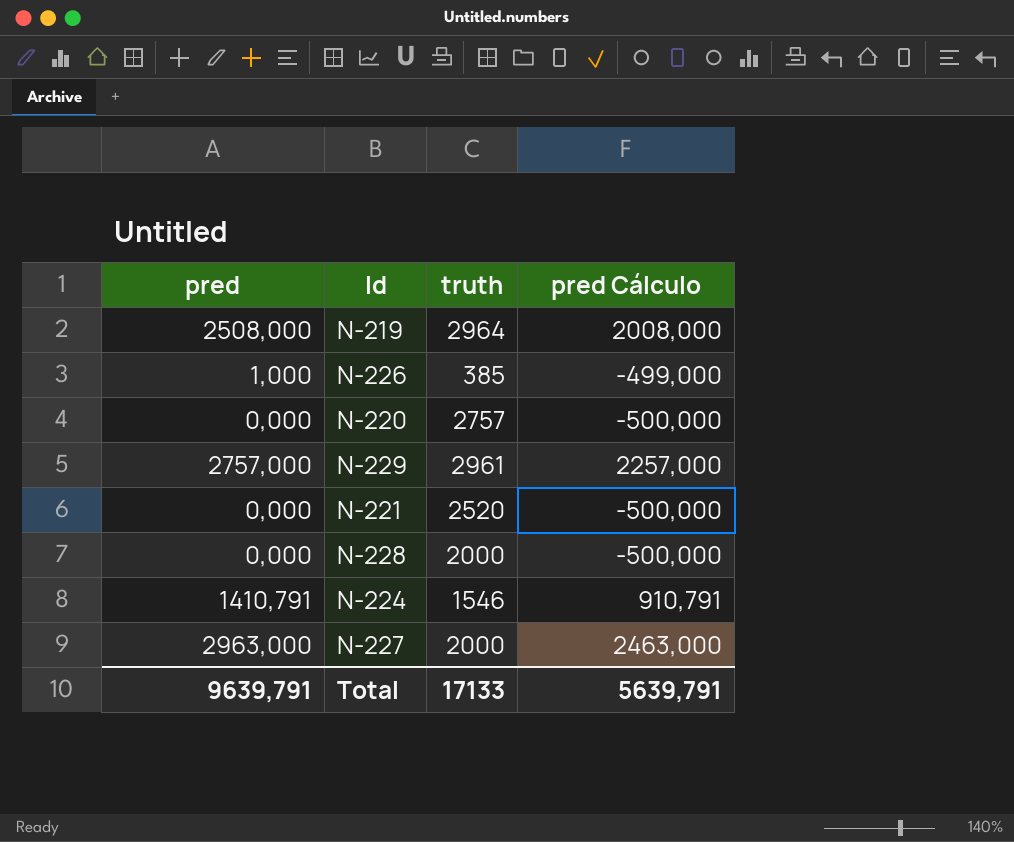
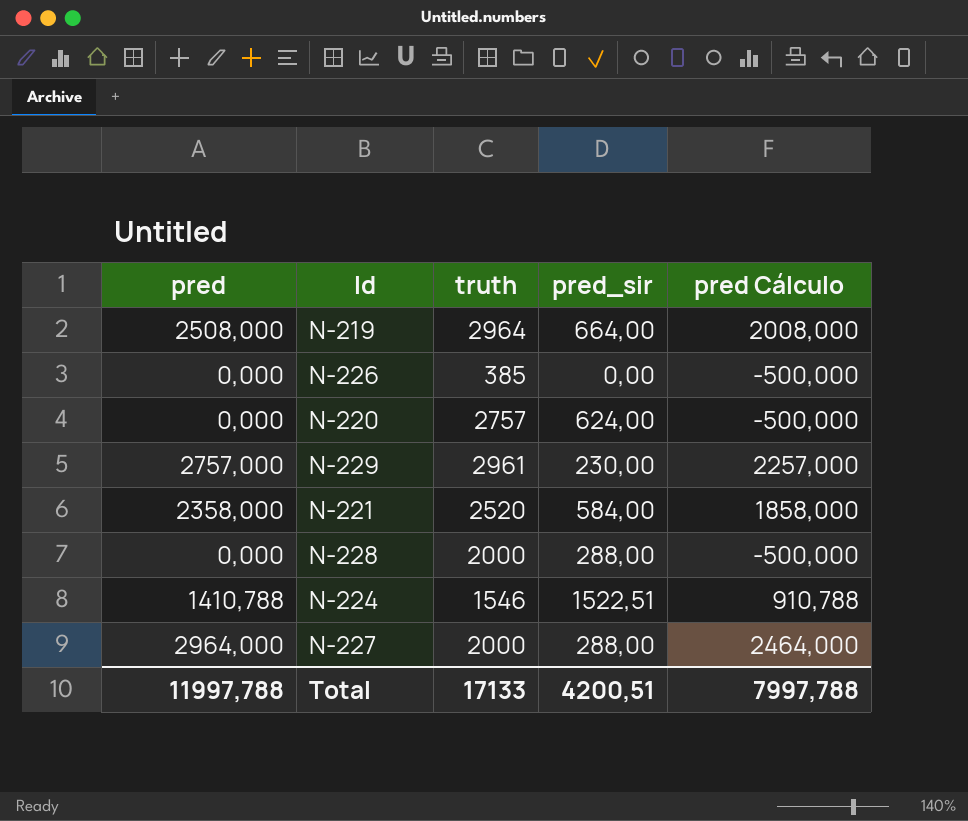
column pred_sir | position: none -> 4
N-226 | pred: 1,000 -> 0,000
N-226 | pred Cálculo: -499,000 -> -500,000
N-221 | pred: 0,000 -> 2358,000
N-221 | pred Cálculo: -500,000 -> 1858,000
N-224 | pred: 1410,791 -> 1410,788
N-224 | pred Cálculo: 910,791 -> 910,788
N-227 | pred: 2963,000 -> 2964,000
N-227 | pred Cálculo: 2463,000 -> 2464,000
Total | pred: 9639,791 -> 11997,788
Total | pred Cálculo: 5639,791 -> 7997,788

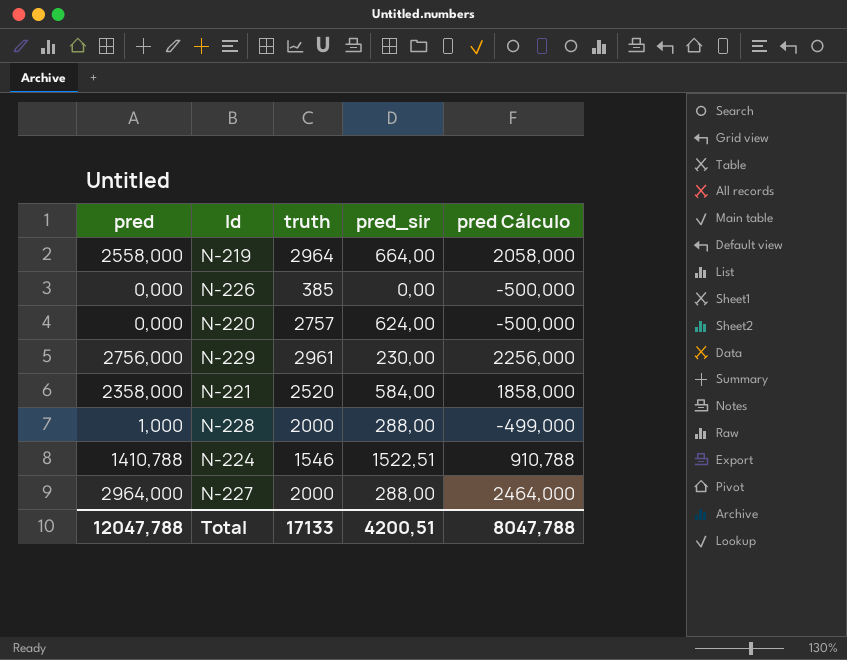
N-219 | pred: 2508,000 -> 2558,000
N-219 | pred Cálculo: 2008,000 -> 2058,000
N-229 | pred: 2757,000 -> 2756,000
N-229 | pred Cálculo: 2257,000 -> 2256,000
N-228 | pred: 0,000 -> 1,000
N-228 | pred Cálculo: -500,000 -> -499,000
Total | pred: 11997,788 -> 12047,788
Total | pred Cálculo: 7997,788 -> 8047,788

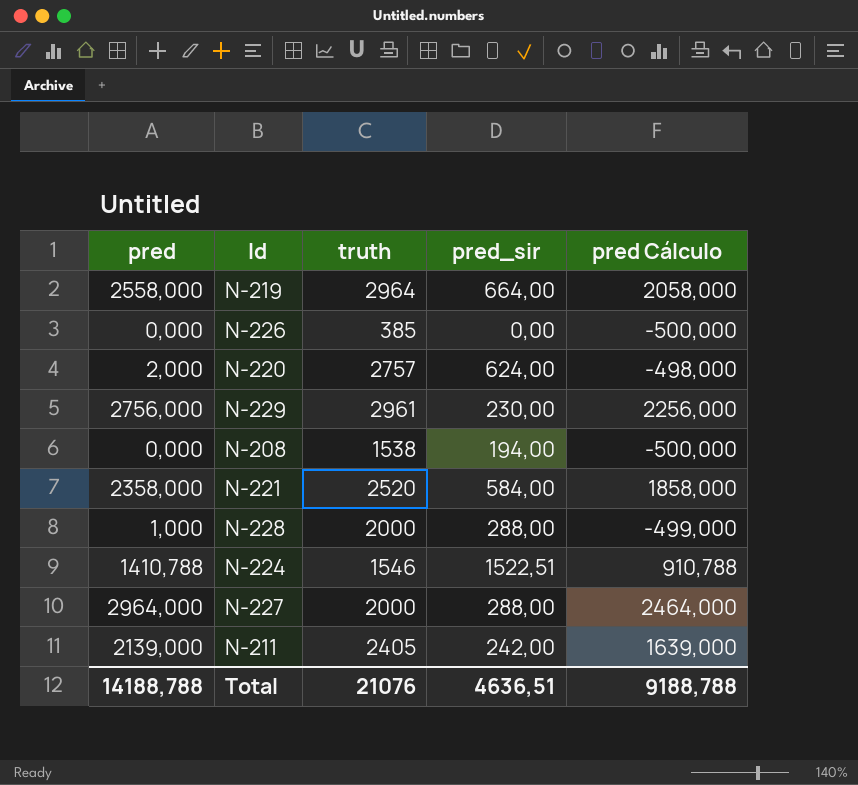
N-220 | pred: 0,000 -> 2,000
N-220 | pred Cálculo: -500,000 -> -498,000
row N-208: none -> 0,000 | 1538 | 194,00 | -500,000
row N-211: none -> 2139,000 | 2405 | 242,00 | 1639,000
Total | pred: 12047,788 -> 14188,788
Total | truth: 17133 -> 21076
Total | pred_sir: 4200,51 -> 4636,51
Total | pred Cálculo: 8047,788 -> 9188,788

